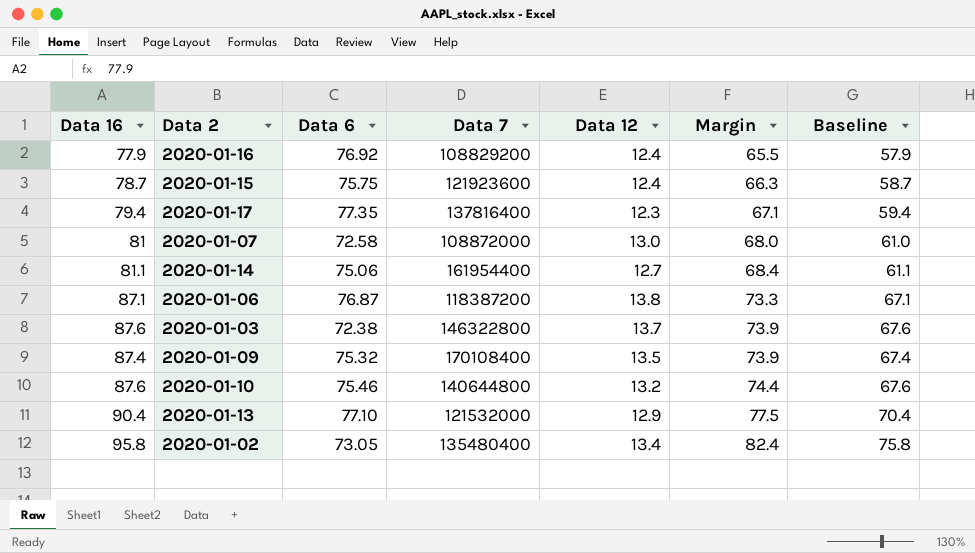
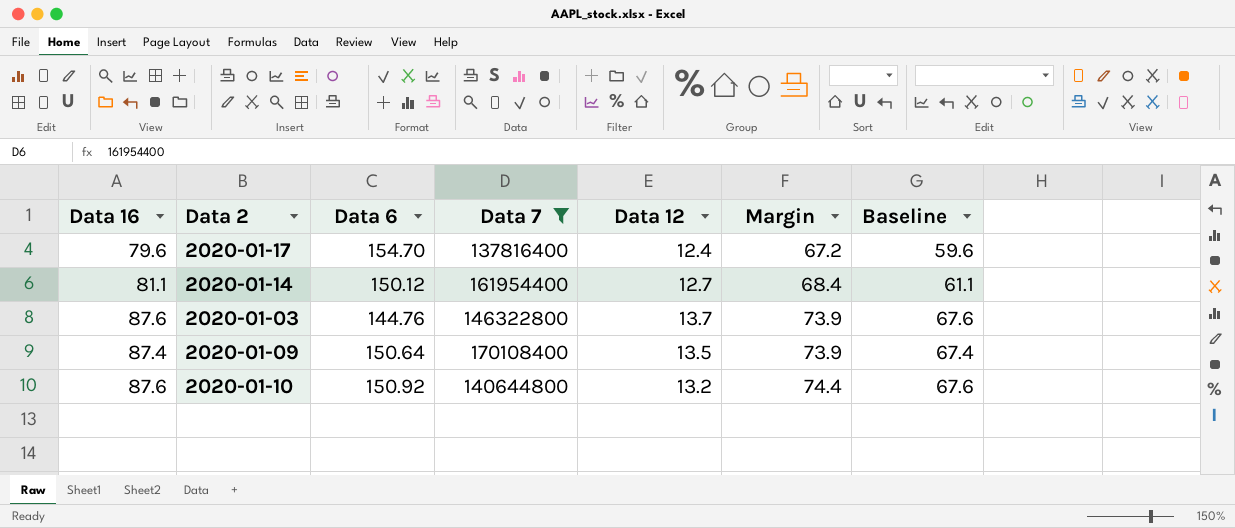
filter: none -> Data 7 >= 137816400
2020-01-17 | Data 16: 79.4 -> 79.6
2020-01-17 | Data 6: 77.35 -> 154.70
2020-01-17 | Data 12: 12.3 -> 12.4
2020-01-17 | Margin: 67.1 -> 67.2
2020-01-17 | Baseline: 59.4 -> 59.6
2020-01-14 | Data 6: 75.06 -> 150.12
2020-01-03 | Data 6: 72.38 -> 144.76
2020-01-09 | Data 6: 75.32 -> 150.64
2020-01-10 | Data 6: 75.46 -> 150.92

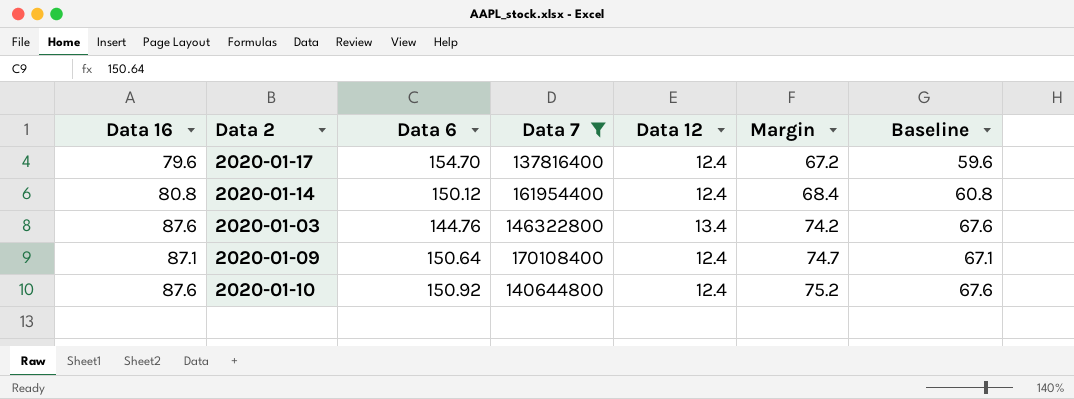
2020-01-14 | Data 16: 81.1 -> 80.8
2020-01-14 | Data 12: 12.7 -> 12.4
2020-01-14 | Baseline: 61.1 -> 60.8
2020-01-03 | Data 12: 13.7 -> 13.4
2020-01-03 | Margin: 73.9 -> 74.2
2020-01-09 | Data 16: 87.4 -> 87.1
2020-01-09 | Data 12: 13.5 -> 12.4
2020-01-09 | Margin: 73.9 -> 74.7
2020-01-09 | Baseline: 67.4 -> 67.1
2020-01-10 | Data 12: 13.2 -> 12.4
2020-01-10 | Margin: 74.4 -> 75.2

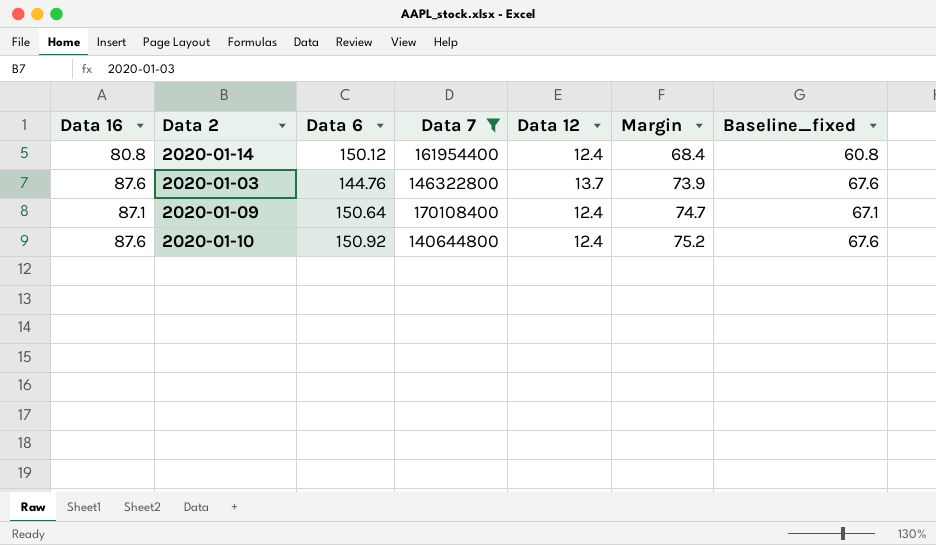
column name: Baseline -> Baseline_fixed
row 2020-01-17: 79.6 | 154.70 | 137816400 | 12.4 | 67.2 | 59.6 -> none
2020-01-03 | Data 12: 13.4 -> 13.7
2020-01-03 | Margin: 74.2 -> 73.9

